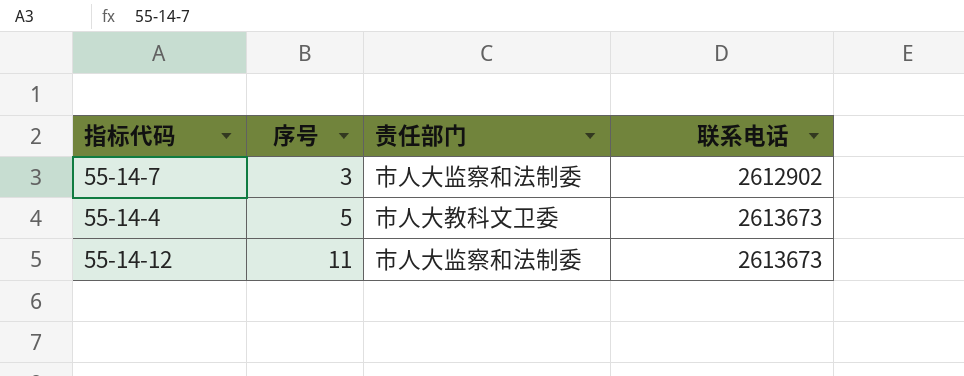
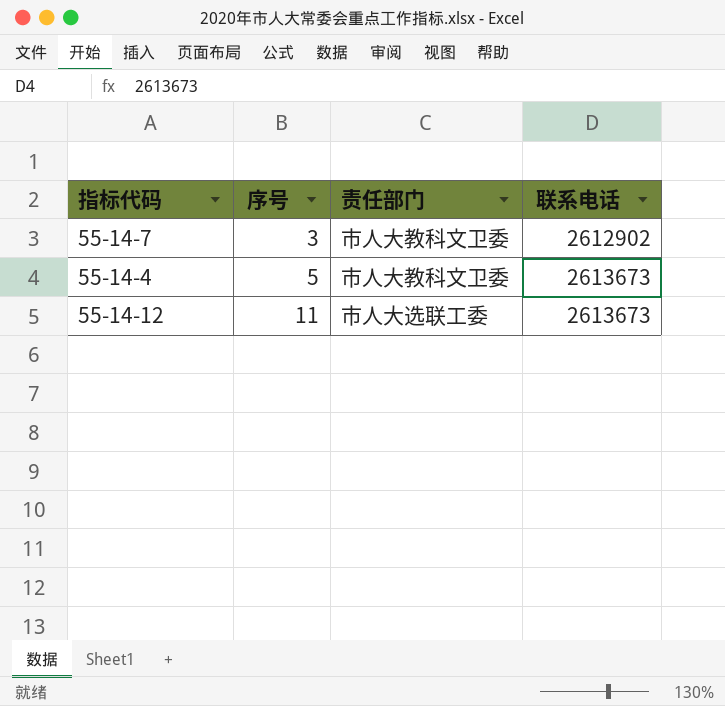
55-14-7 | 责任部门: 市人大监察和法制委 -> 市人大教科文卫委
55-14-12 | 责任部门: 市人大监察和法制委 -> 市人大选联工委

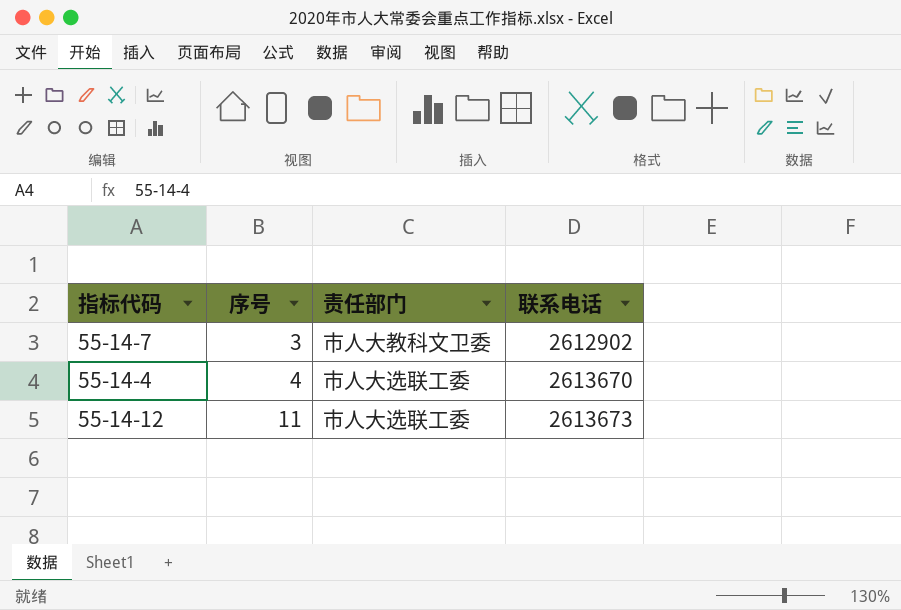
55-14-4 | 序号: 5 -> 4
55-14-4 | 责任部门: 市人大教科文卫委 -> 市人大选联工委
55-14-4 | 联系电话: 2613673 -> 2613670

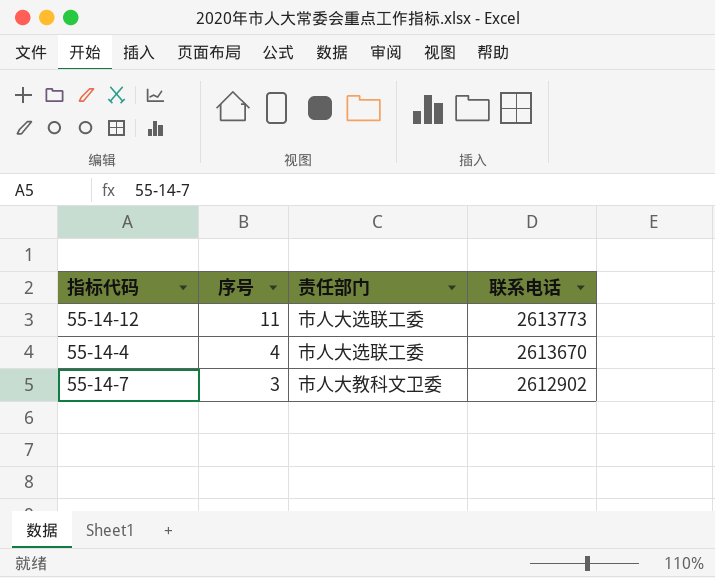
row order: 序号 ascending -> 序号 descending
55-14-12 | 联系电话: 2613673 -> 2613773

